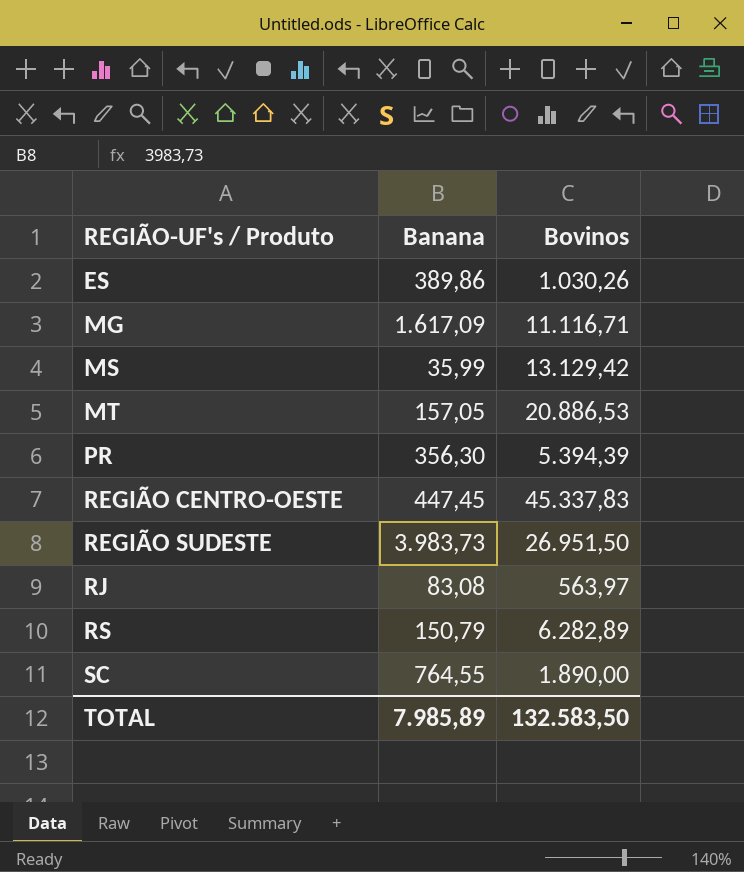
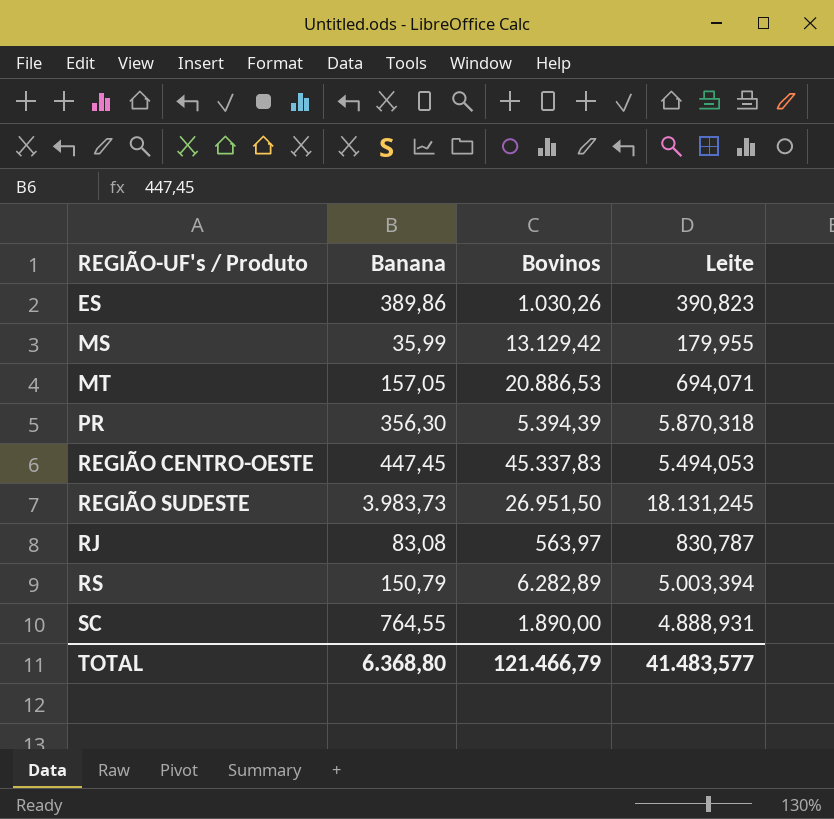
column Leite | position: none -> 4
row MG: 1.617,09 | 11.116,71 -> none
TOTAL | Banana: 7.985,89 -> 6.368,80
TOTAL | Bovinos: 132.583,50 -> 121.466,79

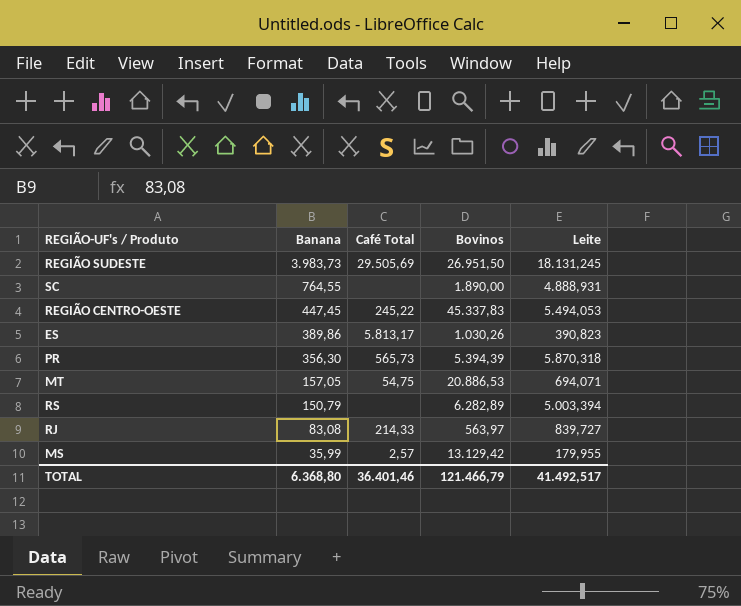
row order: REGIÃO-UF's / Produto ascending -> Banana descending
column Café Total | position: none -> 3
RJ | Leite: 830,787 -> 839,727
TOTAL | Leite: 41.483,577 -> 41.492,517

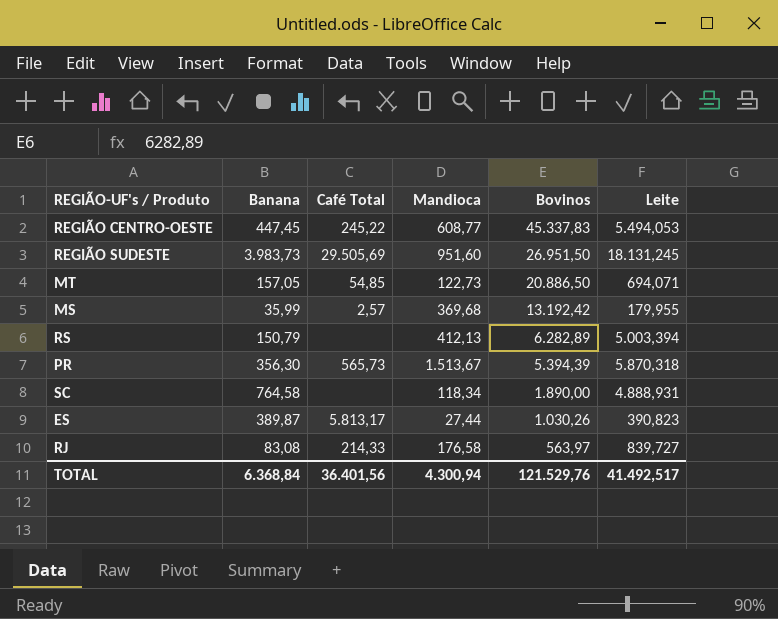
row order: Banana descending -> Bovinos descending
column Mandioca | position: none -> 4
MT | Café Total: 54,75 -> 54,85
MT | Bovinos: 20.886,53 -> 20.886,50
MS | Bovinos: 13.129,42 -> 13.192,42
SC | Banana: 764,55 -> 764,58
ES | Banana: 389,86 -> 389,87
TOTAL | Banana: 6.368,80 -> 6.368,84
TOTAL | Café Total: 36.401,46 -> 36.401,56
TOTAL | Bovinos: 121.466,79 -> 121.529,76

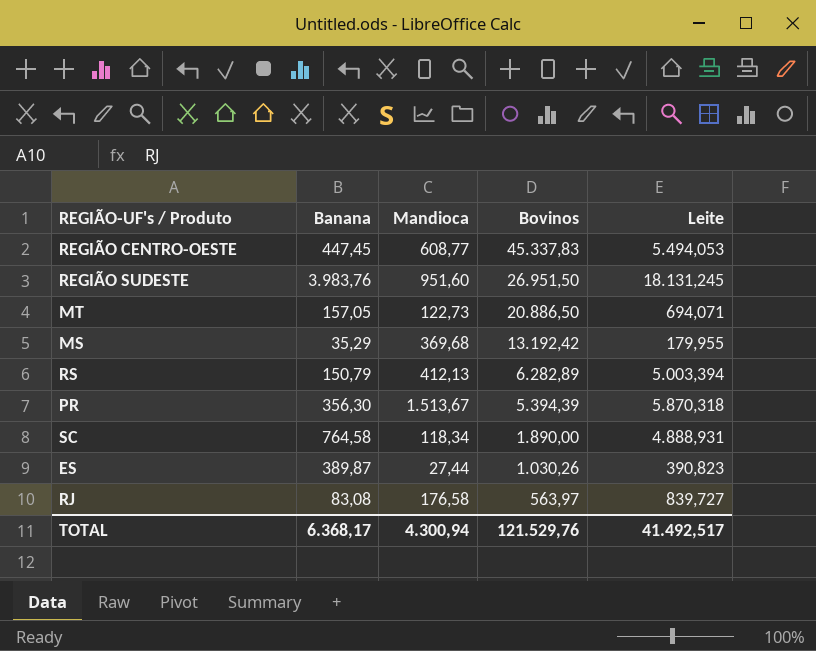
column Café Total | position: 3 -> none
REGIÃO SUDESTE | Banana: 3.983,73 -> 3.983,76
MS | Banana: 35,99 -> 35,29
TOTAL | Banana: 6.368,84 -> 6.368,17

